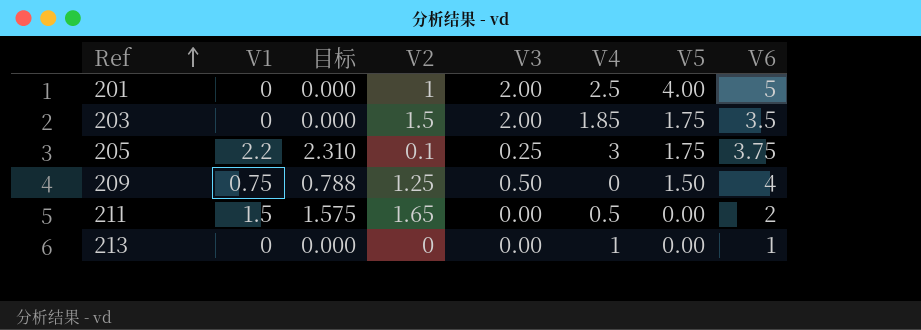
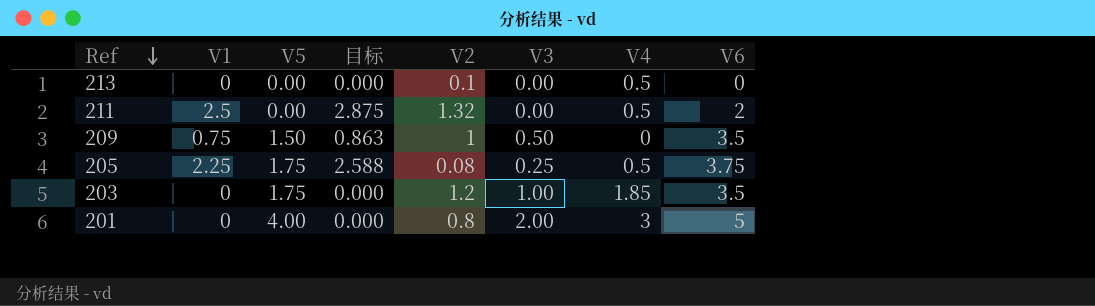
row order: Ref ascending -> Ref descending
column V5 | position: 7 -> 3
column 目标 | formula: [V1] * 1.05 -> [V1] * 1.15
213 | V2: 0 -> 0.1
213 | V4: 1 -> 0.5
213 | V6: 1 -> 0
211 | V1: 1.5 -> 2.5
211 | V2: 1.65 -> 1.32
209 | V2: 1.25 -> 1
209 | V6: 4 -> 3.5
205 | V1: 2.2 -> 2.25
205 | V2: 0.1 -> 0.08
205 | V4: 3 -> 0.5
203 | V2: 1.5 -> 1.2
203 | V3: 2.00 -> 1.00
201 | V2: 1 -> 0.8
201 | V4: 2.5 -> 3

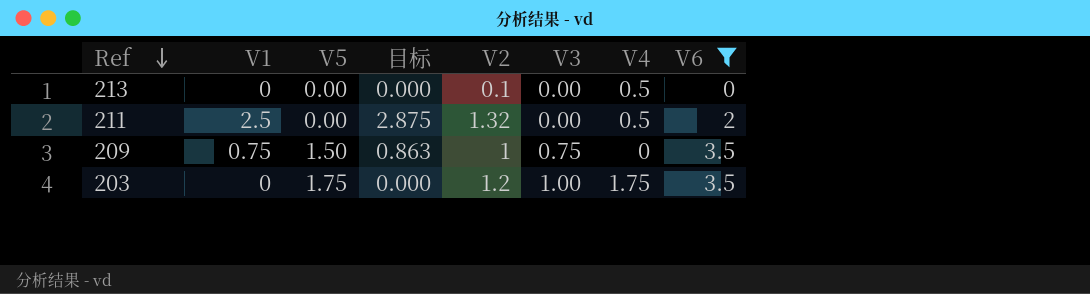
filter: none -> V6 <= 3.5
209 | V3: 0.50 -> 0.75
203 | V4: 1.85 -> 1.75

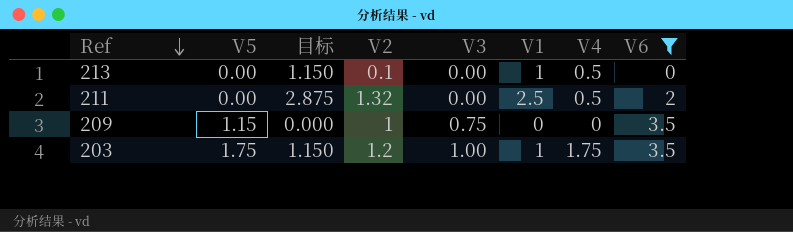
column V1 | position: 2 -> 6
213 | 目标: 0.000 -> 1.150
213 | V1: 0 -> 1
209 | V5: 1.50 -> 1.15
209 | 目标: 0.863 -> 0.000
209 | V1: 0.75 -> 0
203 | 目标: 0.000 -> 1.150
203 | V1: 0 -> 1

